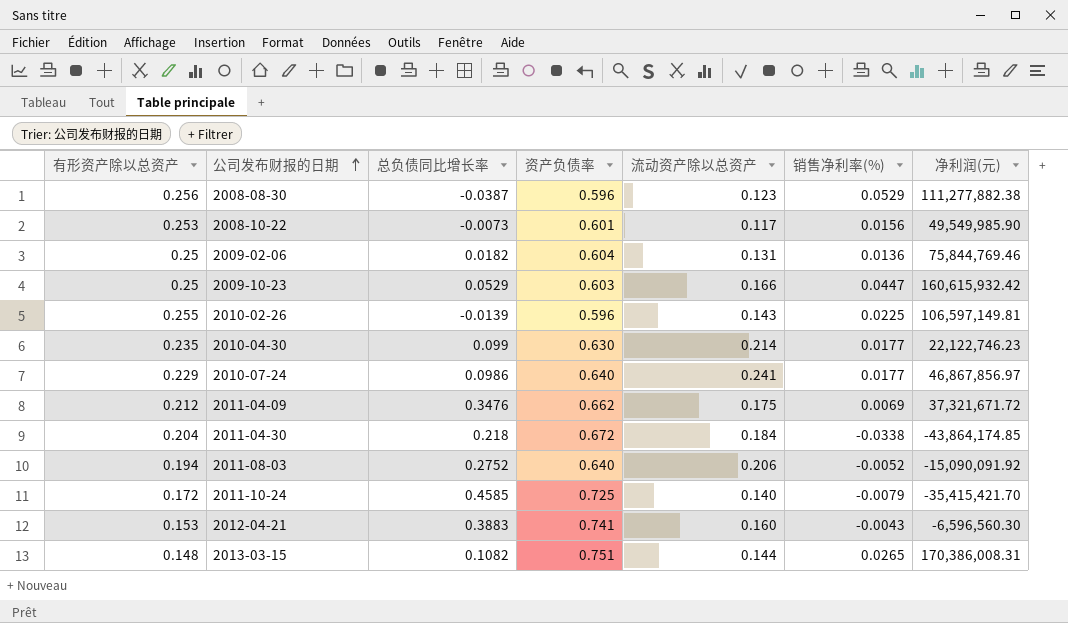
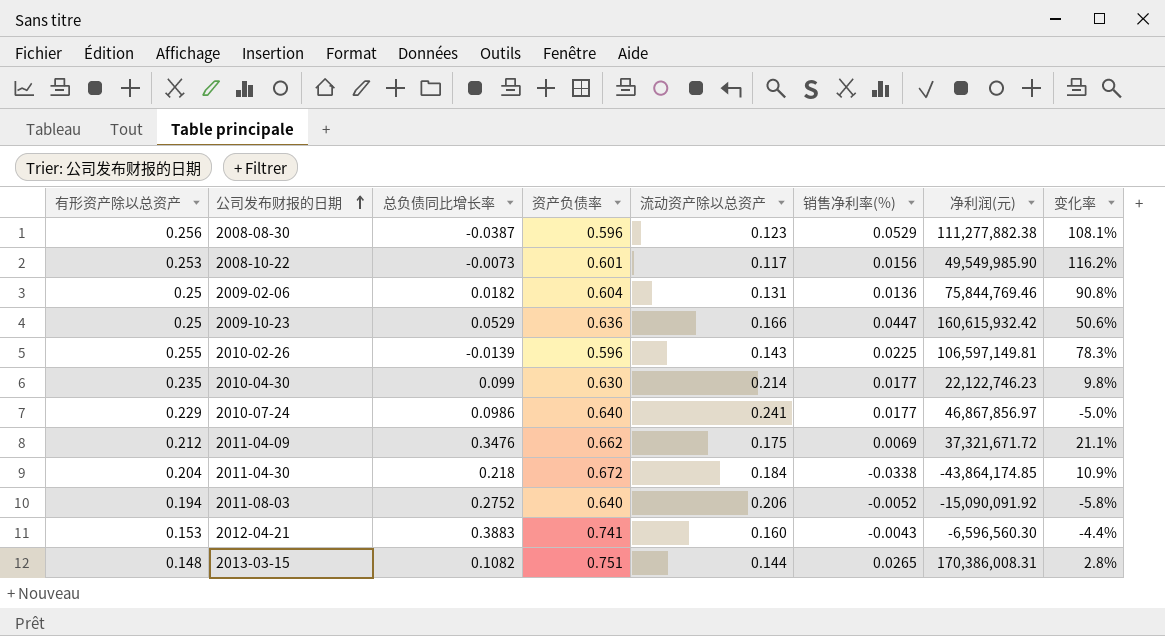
column 变化率 | formula: none -> ([有形资产除以总资产] - [流动资产除以总资产]) / [流动资产除以总资产]
row 2011-10-24: 0.172 | 0.4585 | 0.725 | 0.140 | -0.0079 | -35,415,421.70 -> none
2009-10-23 | 资产负债率: 0.603 -> 0.636

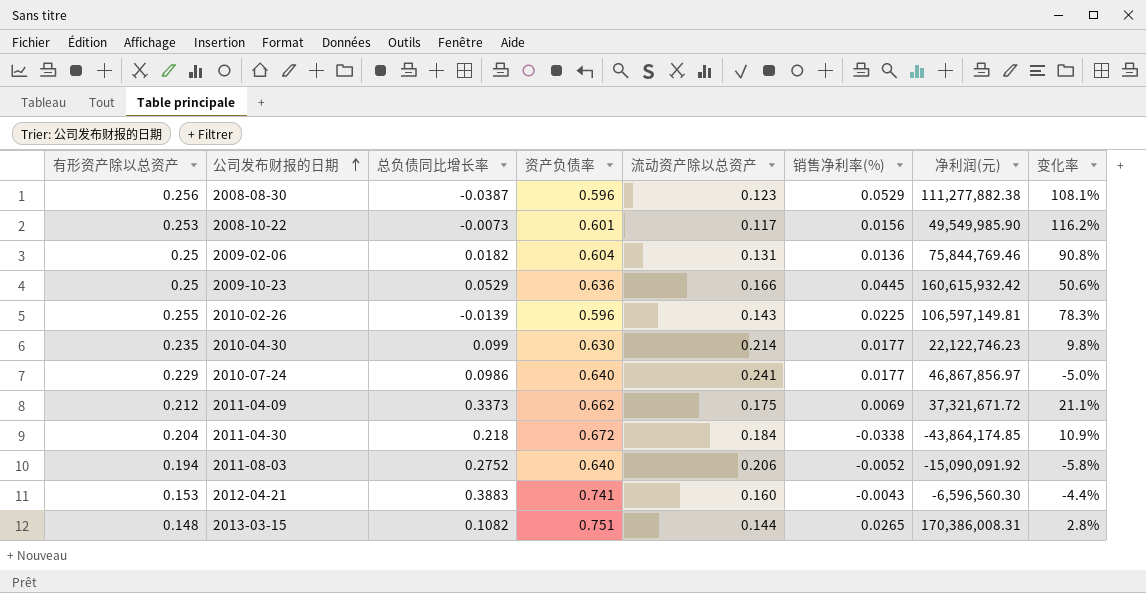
2009-10-23 | 销售净利率(%): 0.0447 -> 0.0445
2011-04-09 | 总负债同比增长率: 0.3476 -> 0.3373

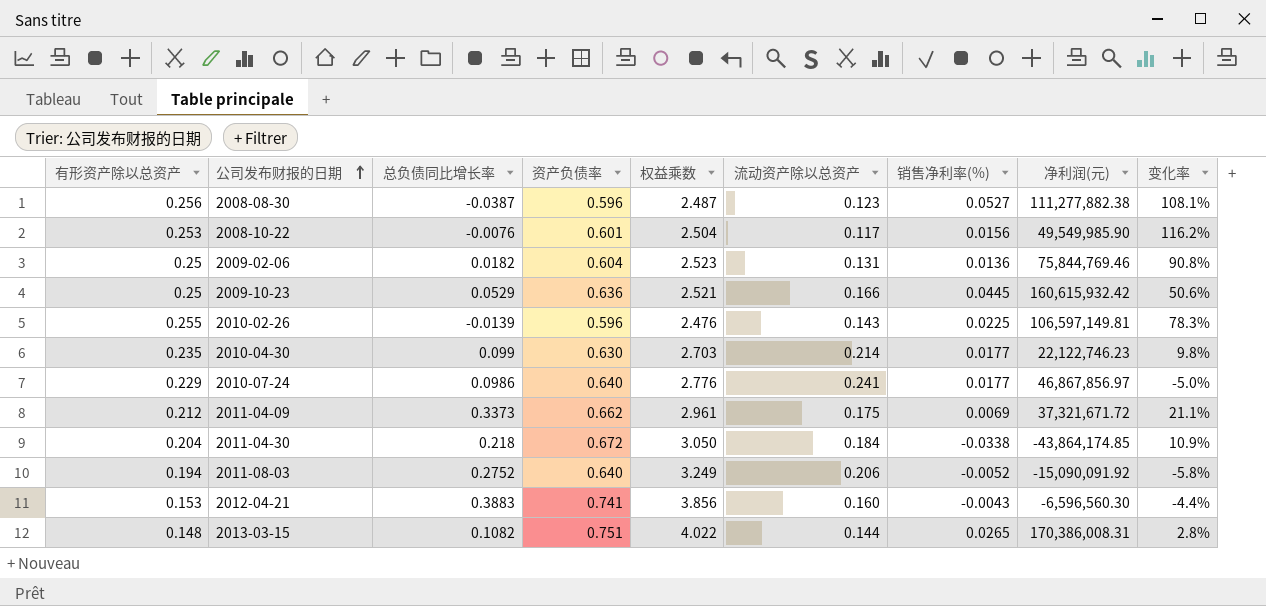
column 权益乘数 | position: none -> 5
2008-08-30 | 销售净利率(%): 0.0529 -> 0.0527
2008-10-22 | 总负债同比增长率: -0.0073 -> -0.0076

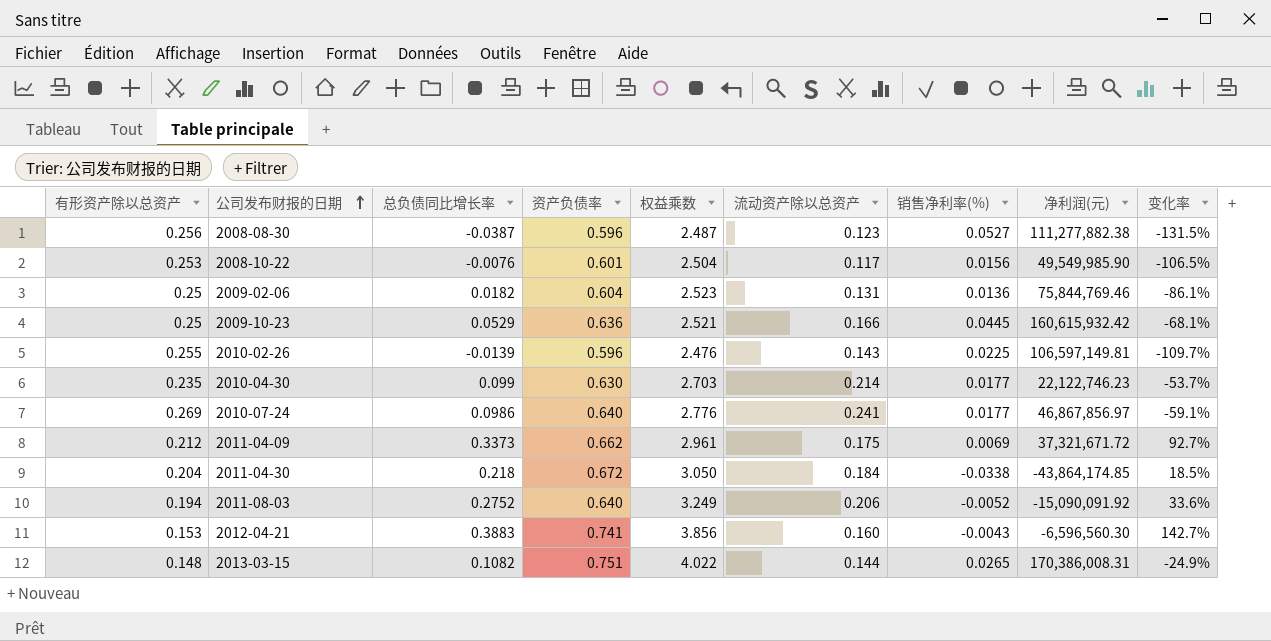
column 变化率 | formula: ([有形资产除以总资产] - [流动资产除以总资产]) / [流动资产除以总资产] -> ([总负债同比增长率] - [流动资产除以总资产]) / [流动资产除以总资产]
2010-07-24 | 有形资产除以总资产: 0.229 -> 0.269

